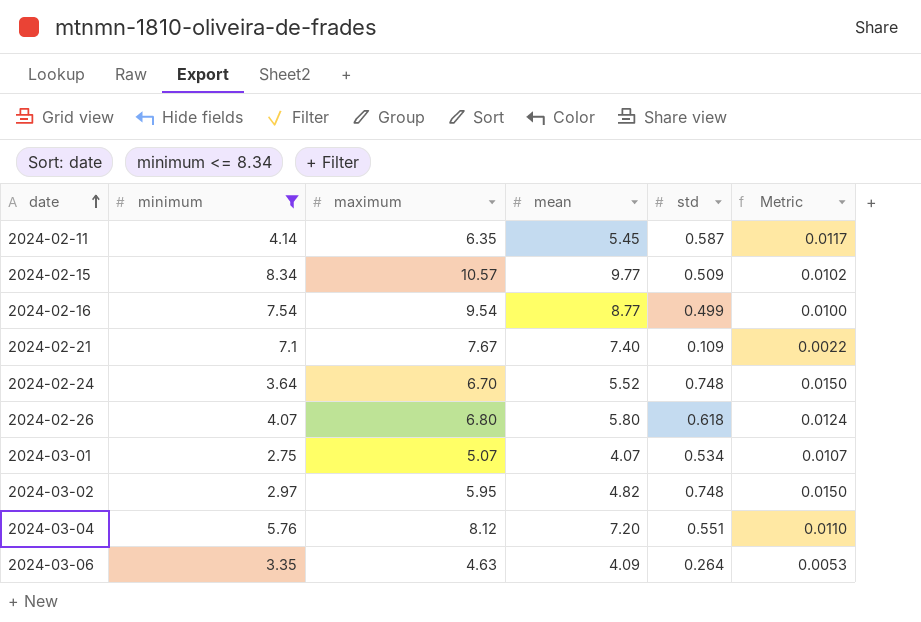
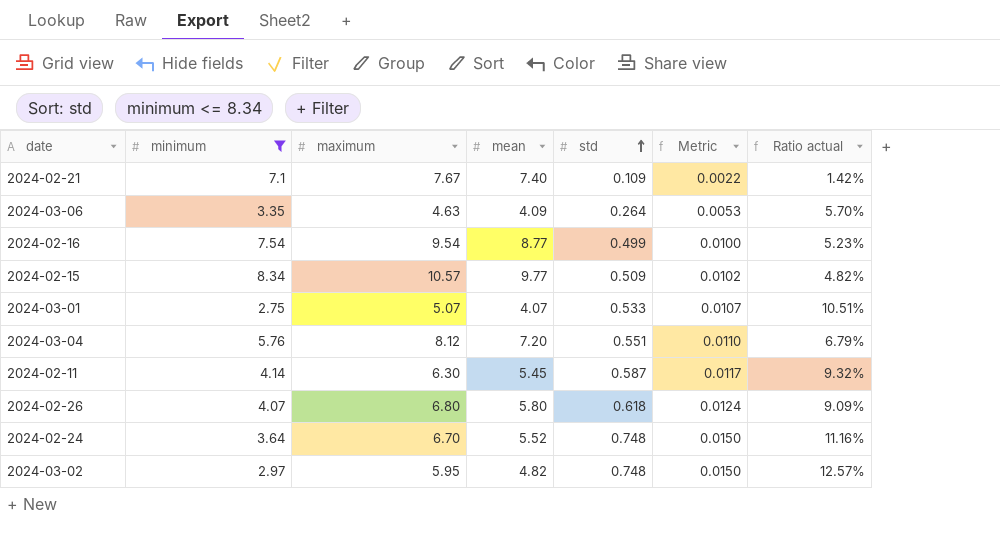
row order: date ascending -> std ascending
column Ratio actual | formula: none -> [std] / [maximum]
2024-03-01 | std: 0.534 -> 0.533
2024-02-11 | maximum: 6.35 -> 6.30

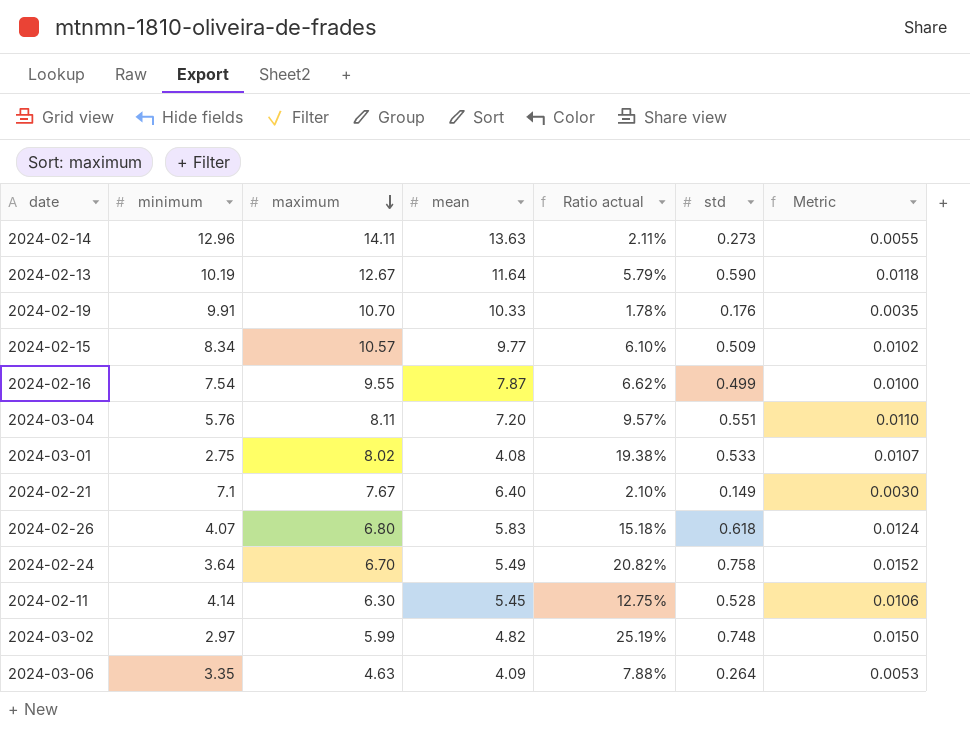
filter: minimum <= 8.34 -> none
row order: std ascending -> maximum descending
column Ratio actual | formula: [std] / [maximum] -> [std] / [minimum]
column Ratio actual | position: 7 -> 5
2024-02-16 | maximum: 9.54 -> 9.55
2024-02-16 | mean: 8.77 -> 7.87
2024-03-04 | maximum: 8.12 -> 8.11
2024-03-01 | maximum: 5.07 -> 8.02
2024-03-01 | mean: 4.07 -> 4.08
2024-02-21 | mean: 7.40 -> 6.40
2024-02-21 | std: 0.109 -> 0.149
2024-02-21 | Metric: 0.0022 -> 0.0030
2024-02-26 | mean: 5.80 -> 5.83
2024-02-24 | mean: 5.52 -> 5.49
2024-02-24 | std: 0.748 -> 0.758
2024-02-24 | Metric: 0.0150 -> 0.0152
2024-02-11 | std: 0.587 -> 0.528
2024-02-11 | Metric: 0.0117 -> 0.0106
2024-03-02 | maximum: 5.95 -> 5.99

